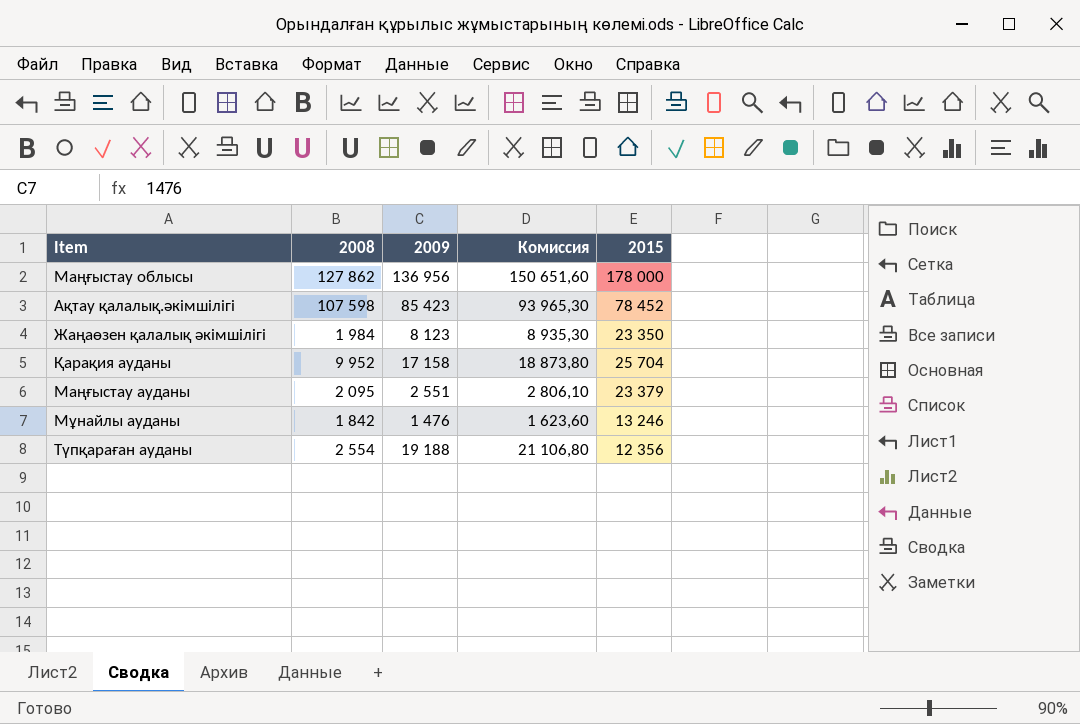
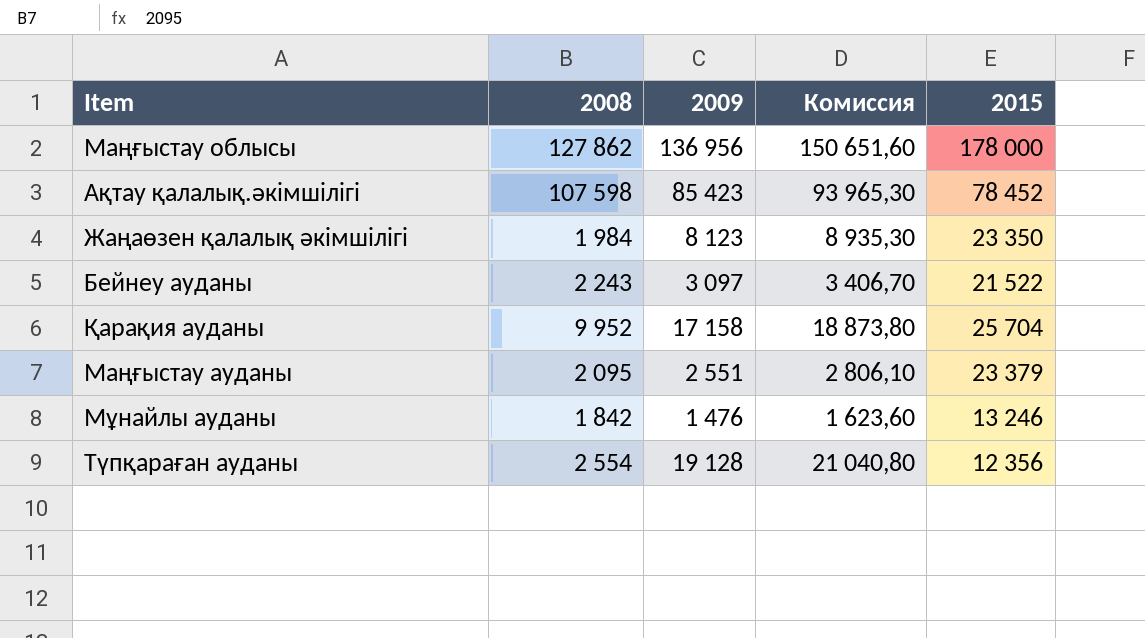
row Бейнеу ауданы: none -> 2 243 | 3 097 | 3 406,70 | 21 522
Түпқараған ауданы | 2009: 19 188 -> 19 128
Түпқараған ауданы | Комиссия: 21 106,80 -> 21 040,80

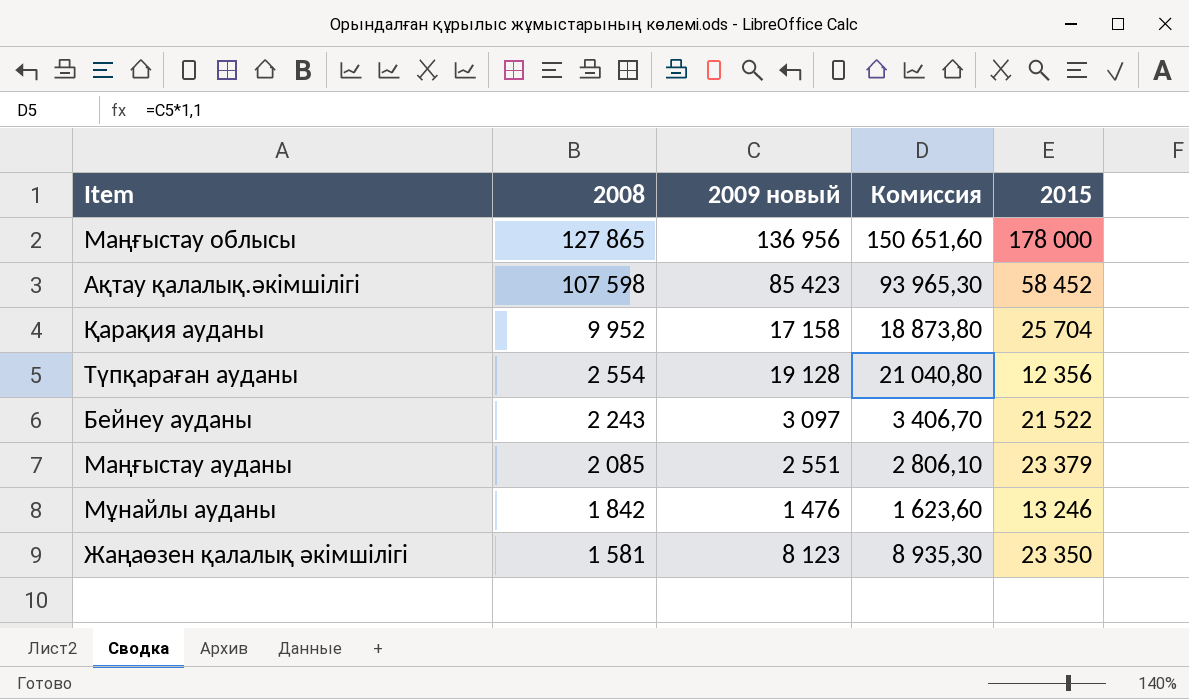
row order: none -> 2008 descending
column name: 2009 -> 2009 новый
Маңғыстау облысы | 2008: 127 862 -> 127 865
Ақтау қалалық.әкімшілігі | 2015: 78 452 -> 58 452
Маңғыстау ауданы | 2008: 2 095 -> 2 085
Жаңаөзен қалалық әкімшілігі | 2008: 1 984 -> 1 581

